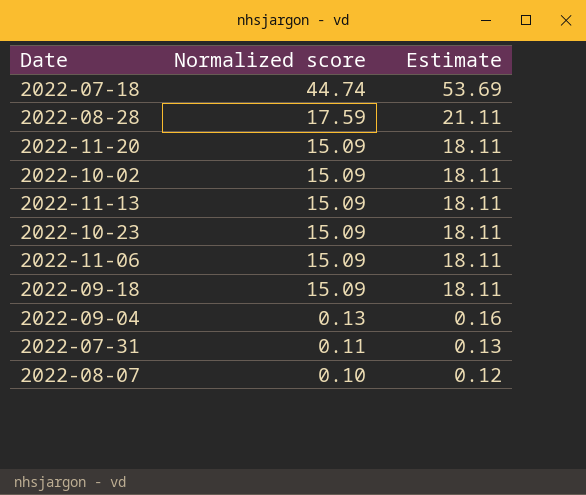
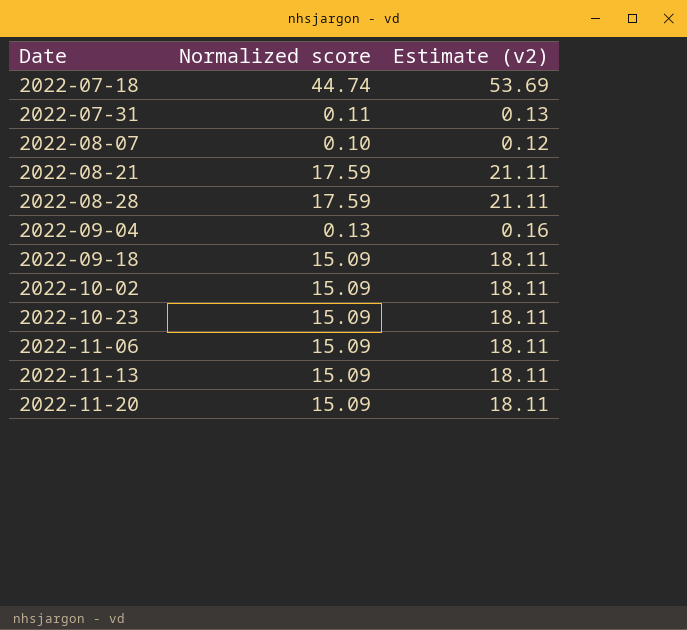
row order: Normalized score descending -> Date ascending
column name: Estimate -> Estimate (v2)
row 2022-08-21: none -> 17.59 | 21.11

